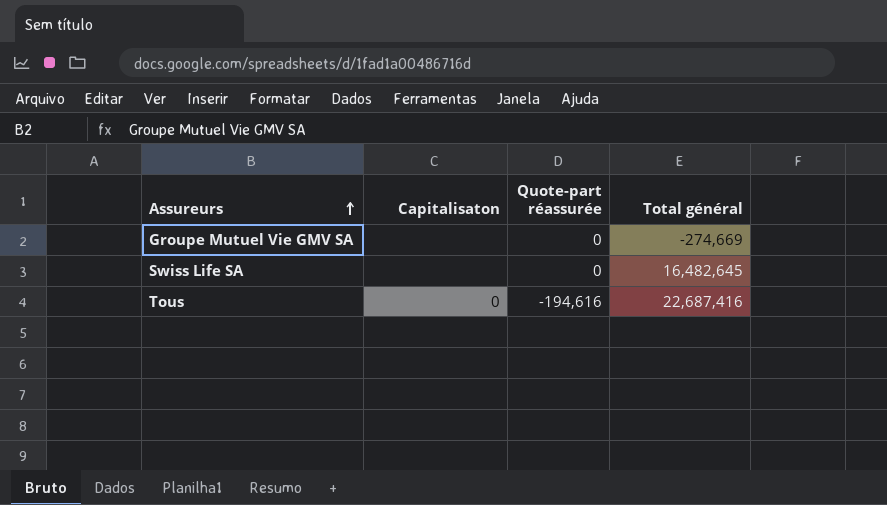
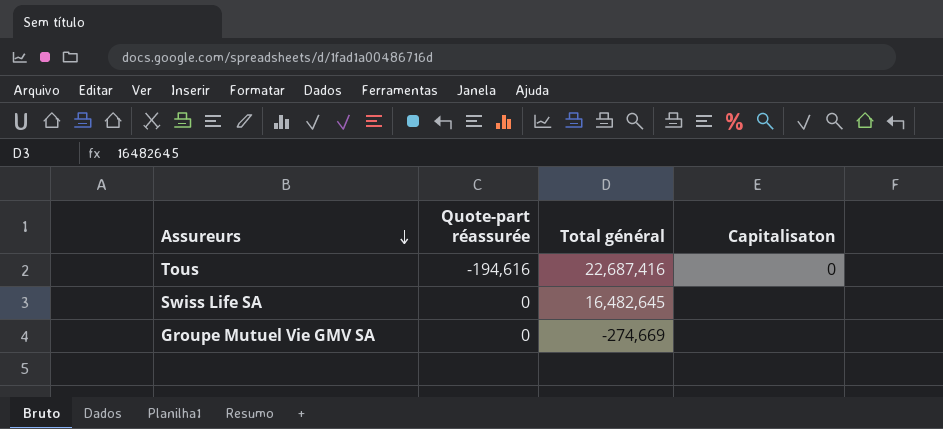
row order: Assureurs ascending -> Assureurs descending
column Capitalisaton | position: 2 -> 4

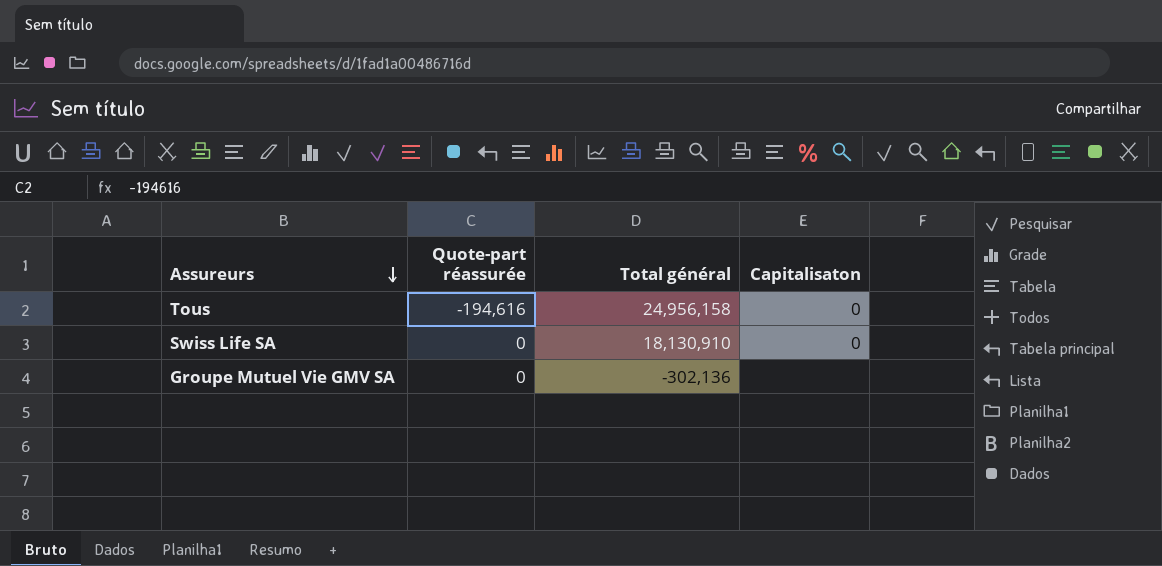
Tous | Total général: 22,687,416 -> 24,956,158
Swiss Life SA | Total général: 16,482,645 -> 18,130,910
Swiss Life SA | Capitalisaton: none -> 0
Groupe Mutuel Vie GMV SA | Total général: -274,669 -> -302,136

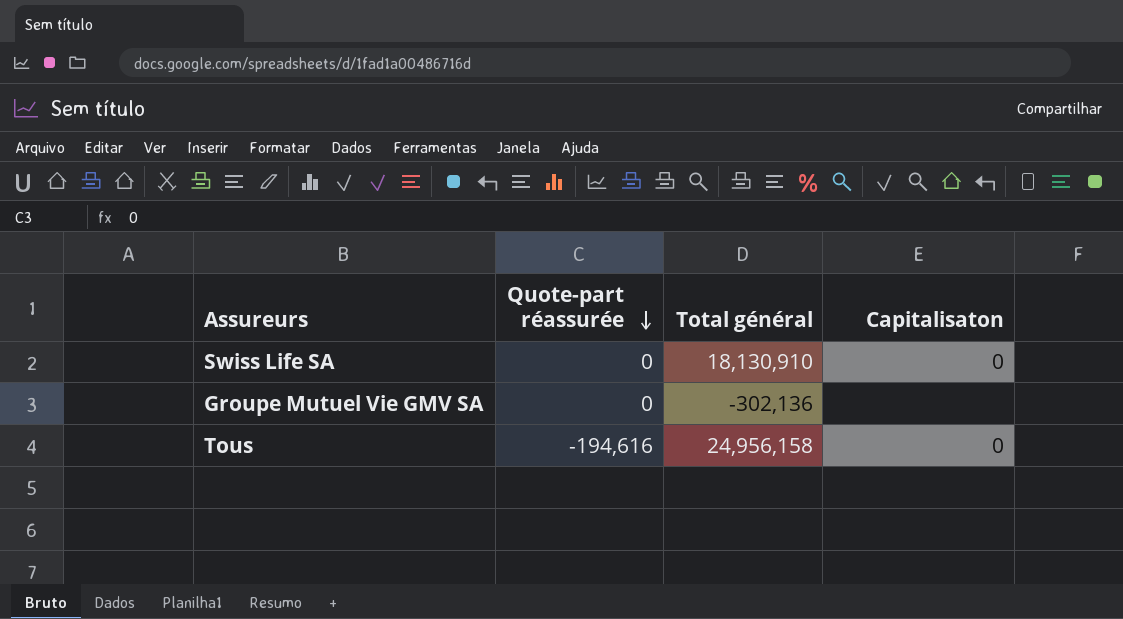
row order: Assureurs descending -> Quote-part réassurée descending

